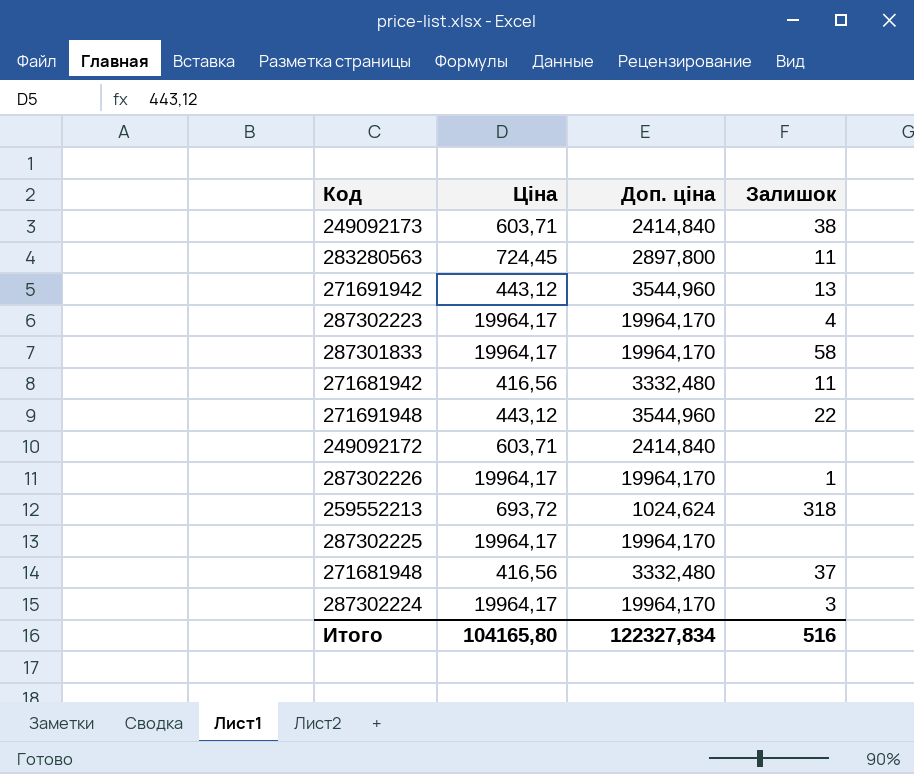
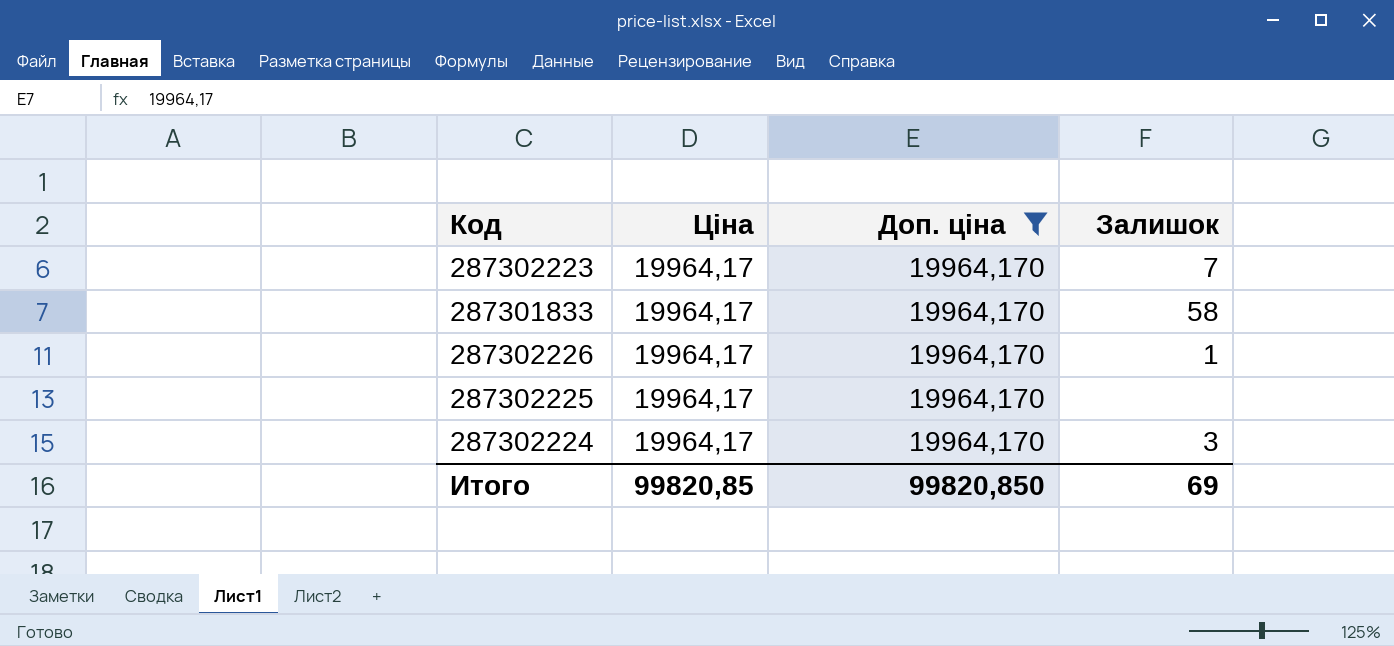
filter: none -> Доп. ціна = 19964,170
287302223 | Залишок: 4 -> 7
Итого | Ціна: 104165,80 -> 99820,85
Итого | Доп. ціна: 122327,834 -> 99820,850
Итого | Залишок: 516 -> 69

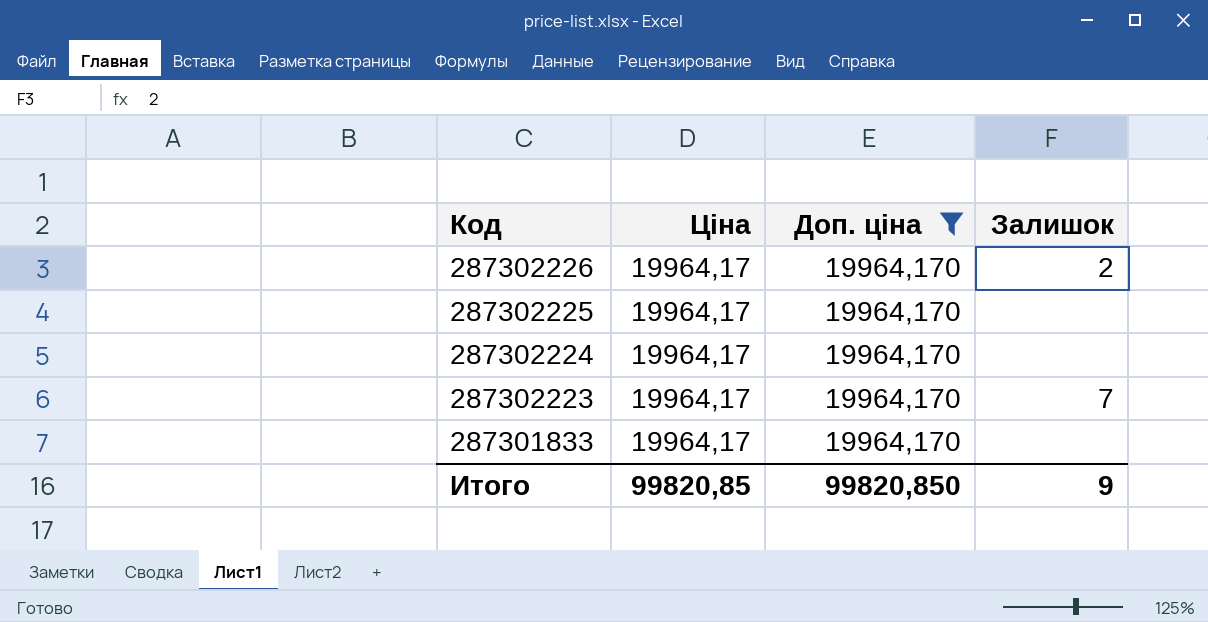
row order: none -> Код descending
287302226 | Залишок: 1 -> 2
287302224 | Залишок: 3 -> none
287301833 | Залишок: 58 -> none
Итого | Залишок: 69 -> 9

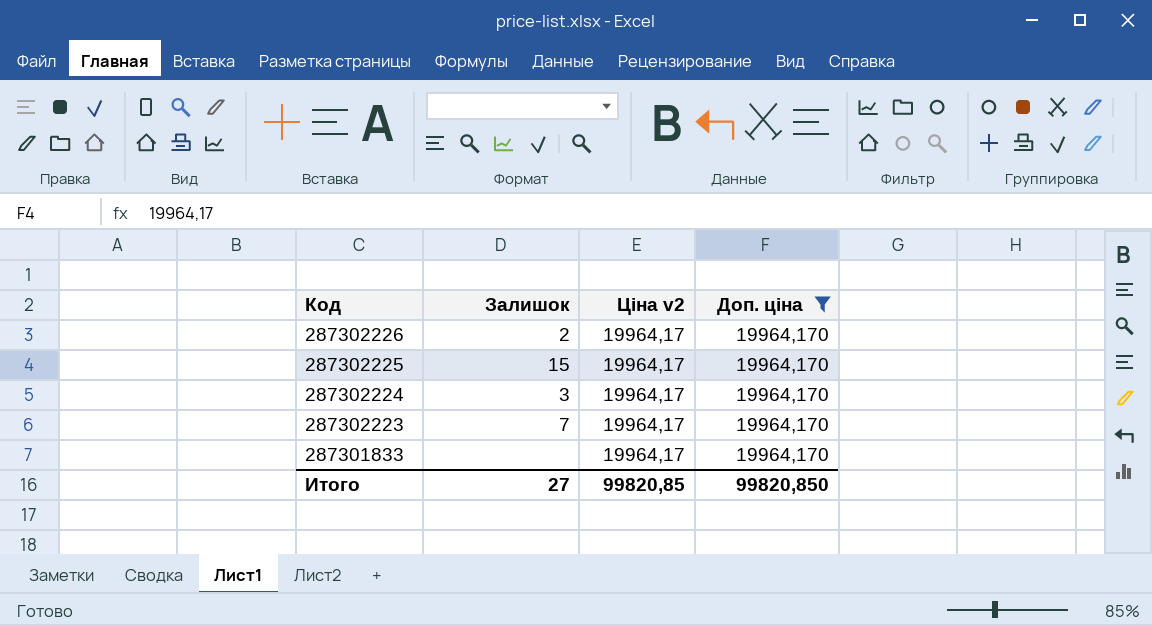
column Залишок | position: 4 -> 2
column name: Ціна -> Ціна v2
287302225 | Залишок: none -> 15
287302224 | Залишок: none -> 3
Итого | Залишок: 9 -> 27

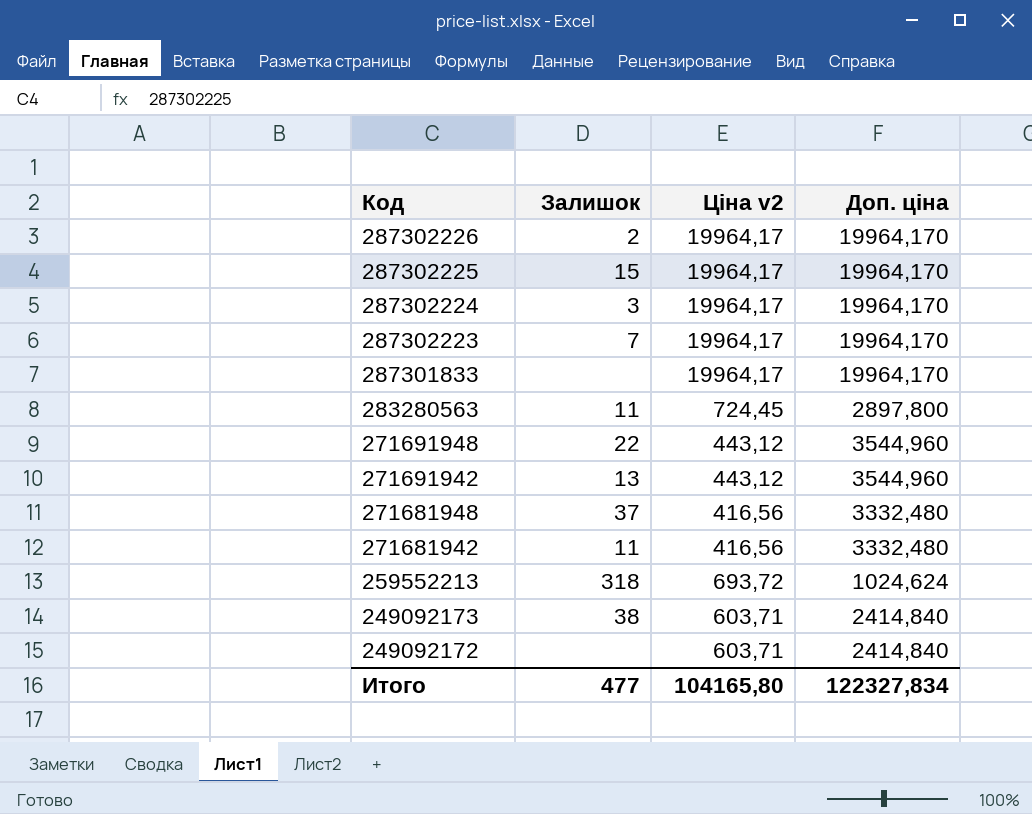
filter: Доп. ціна = 19964,170 -> none
Итого | Залишок: 27 -> 477
Итого | Ціна v2: 99820,85 -> 104165,80
Итого | Доп. ціна: 99820,850 -> 122327,834

